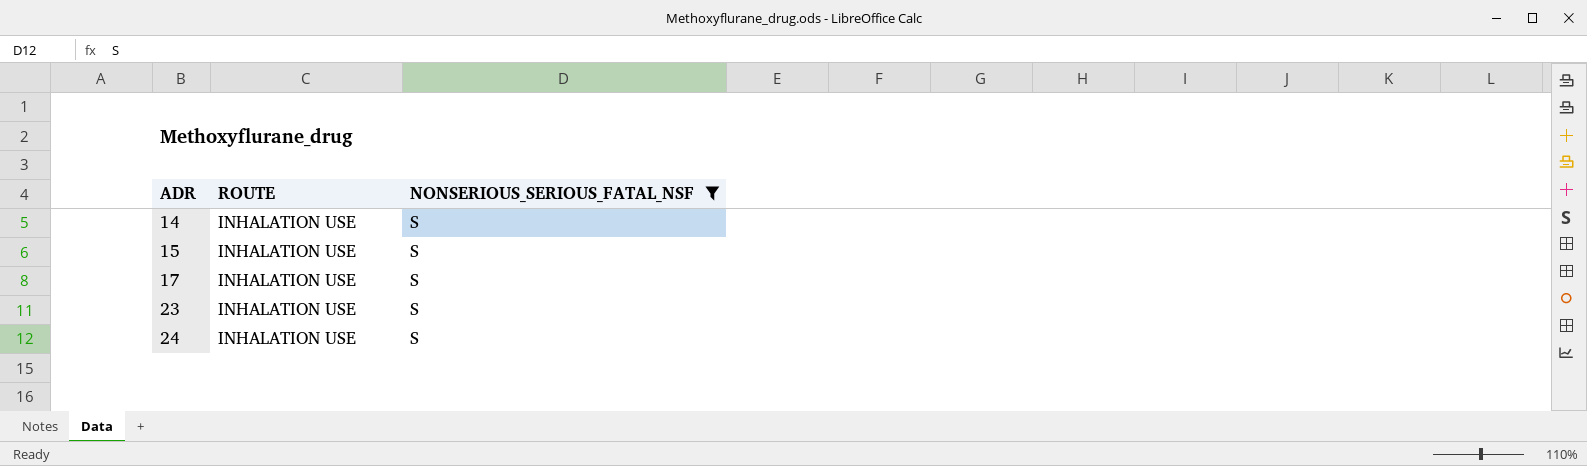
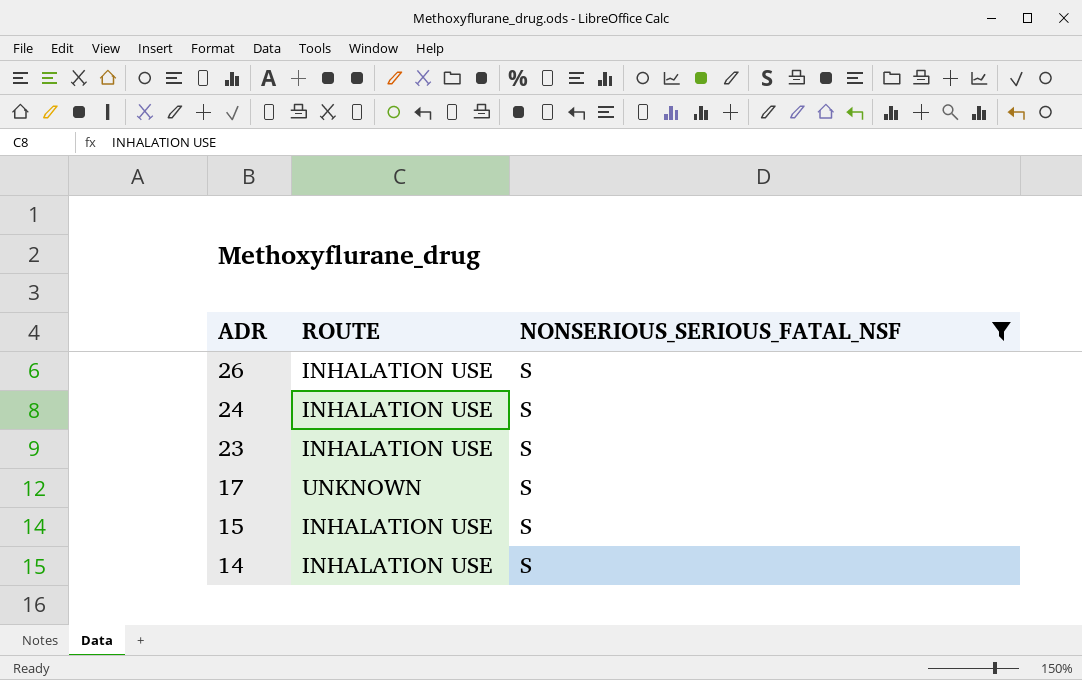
row order: ADR ascending -> ADR descending
row 26: none -> INHALATION USE | S
17 | ROUTE: INHALATION USE -> UNKNOWN

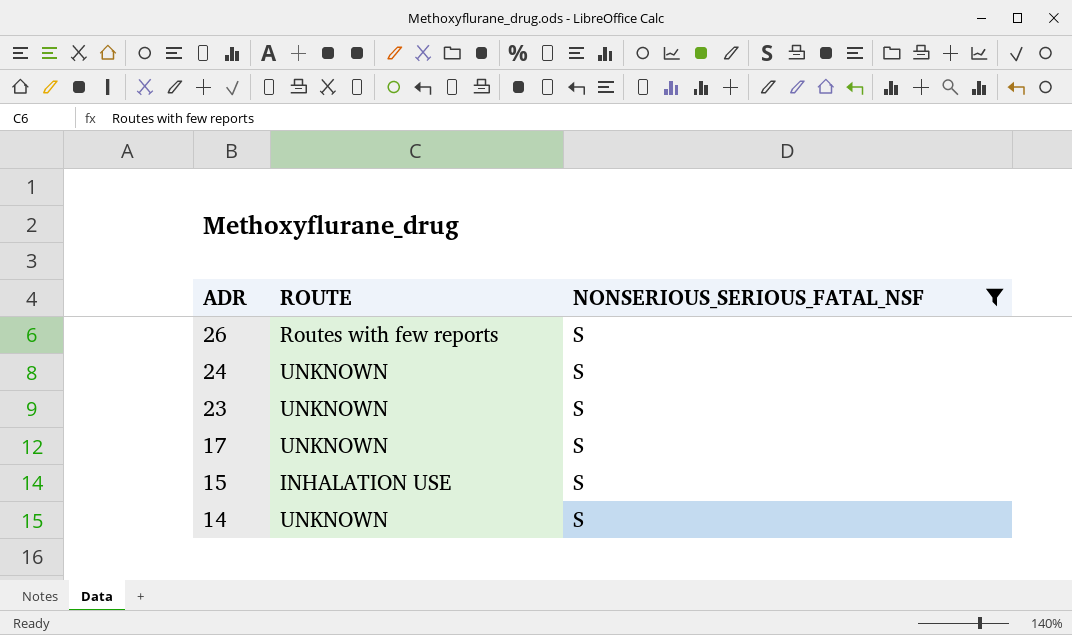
26 | ROUTE: INHALATION USE -> Routes with few reports
24 | ROUTE: INHALATION USE -> UNKNOWN
23 | ROUTE: INHALATION USE -> UNKNOWN
14 | ROUTE: INHALATION USE -> UNKNOWN

